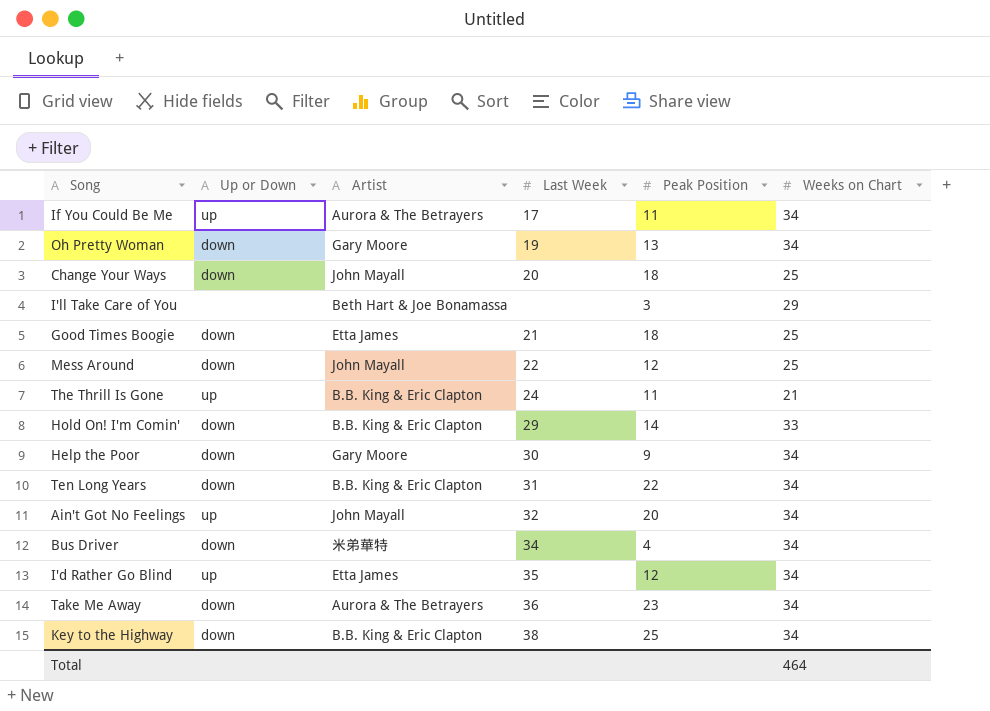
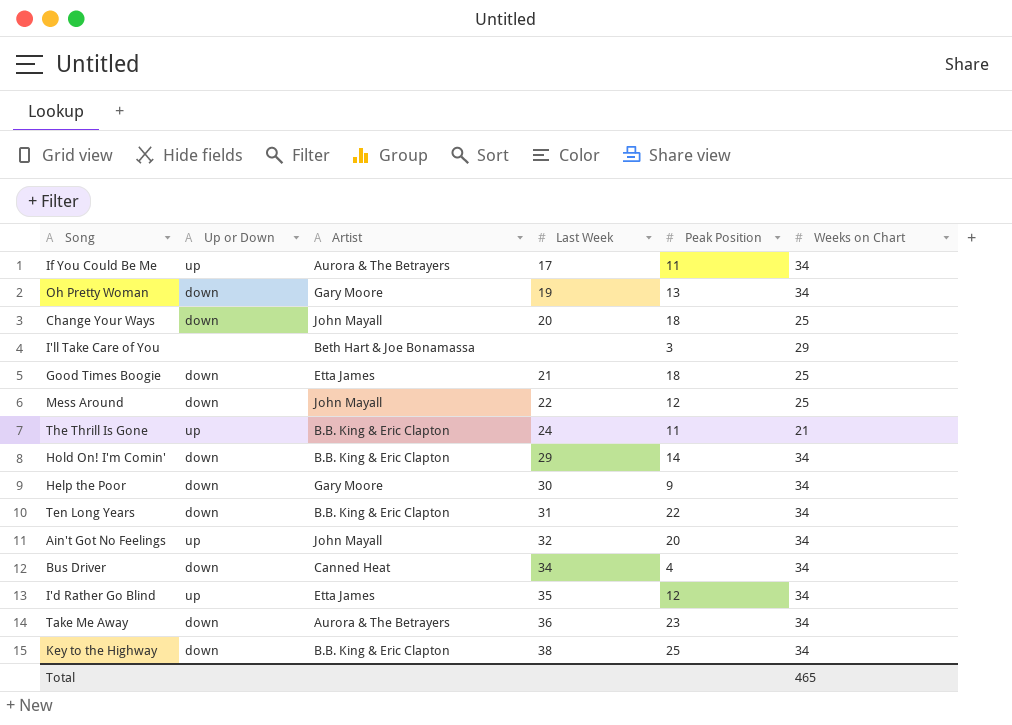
Hold On! I'm Comin' | Weeks on Chart: 33 -> 34
Bus Driver | Artist: 米弟華特 -> Canned Heat
Total | Weeks on Chart: 464 -> 465

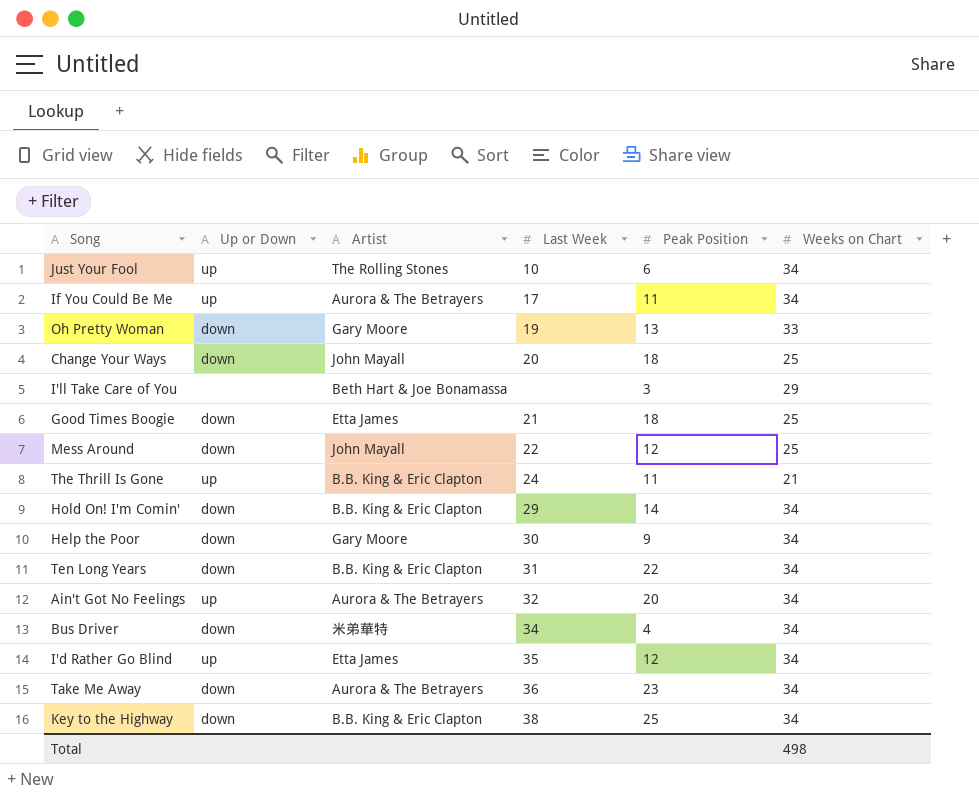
row Just Your Fool: none -> up | The Rolling Stones | 10 | 6 | 34
Oh Pretty Woman | Weeks on Chart: 34 -> 33
Ain't Got No Feelings | Artist: John Mayall -> Aurora & The Betrayers
Bus Driver | Artist: Canned Heat -> 米弟華特
Total | Weeks on Chart: 465 -> 498

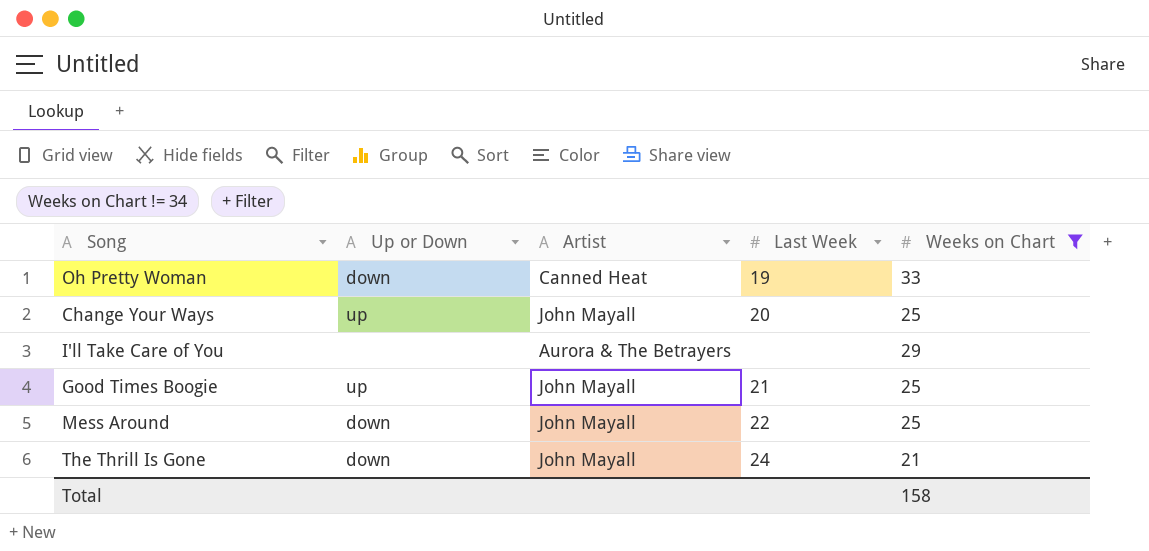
filter: none -> Weeks on Chart != 34
column Peak Position | position: 5 -> none
Oh Pretty Woman | Artist: Gary Moore -> Canned Heat
Change Your Ways | Up or Down: down -> up
I'll Take Care of You | Artist: Beth Hart & Joe Bonamassa -> Aurora & The Betrayers
Good Times Boogie | Up or Down: down -> up
Good Times Boogie | Artist: Etta James -> John Mayall
The Thrill Is Gone | Up or Down: up -> down
The Thrill Is Gone | Artist: B.B. King & Eric Clapton -> John Mayall
Total | Weeks on Chart: 498 -> 158

